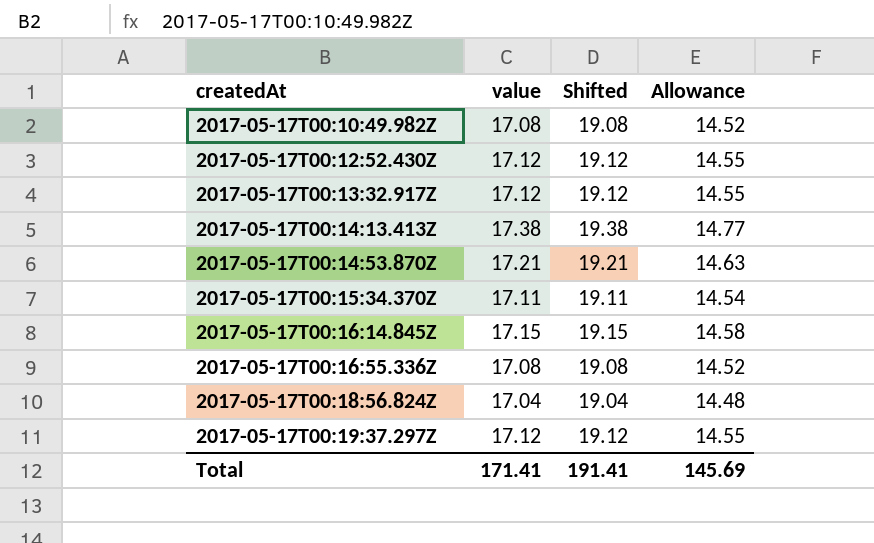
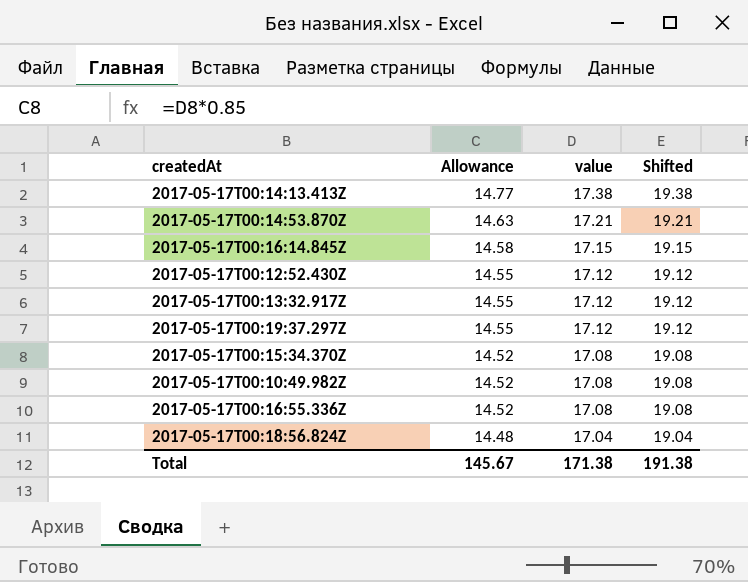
row order: createdAt ascending -> Allowance descending
column Allowance | position: 4 -> 2
2017-05-17T00:15:34.370Z | Allowance: 14.54 -> 14.52
2017-05-17T00:15:34.370Z | value: 17.11 -> 17.08
2017-05-17T00:15:34.370Z | Shifted: 19.11 -> 19.08
Total | Allowance: 145.69 -> 145.67
Total | value: 171.41 -> 171.38
Total | Shifted: 191.41 -> 191.38

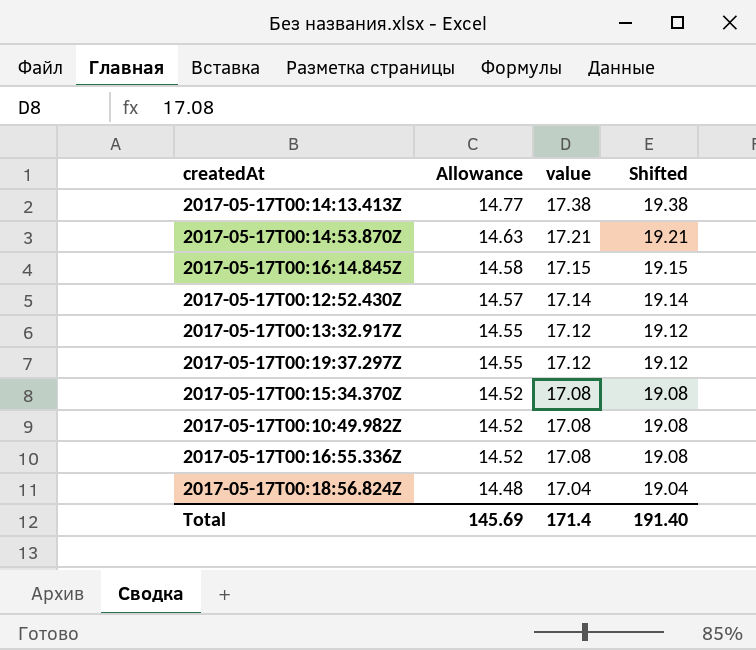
2017-05-17T00:12:52.430Z | Allowance: 14.55 -> 14.57
2017-05-17T00:12:52.430Z | value: 17.12 -> 17.14
2017-05-17T00:12:52.430Z | Shifted: 19.12 -> 19.14
Total | Allowance: 145.67 -> 145.69
Total | value: 171.38 -> 171.4
Total | Shifted: 191.38 -> 191.40

